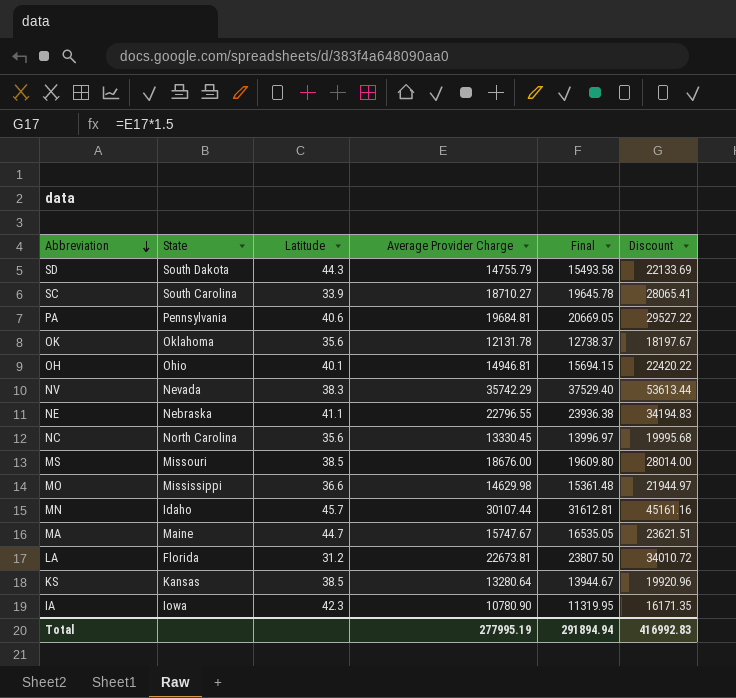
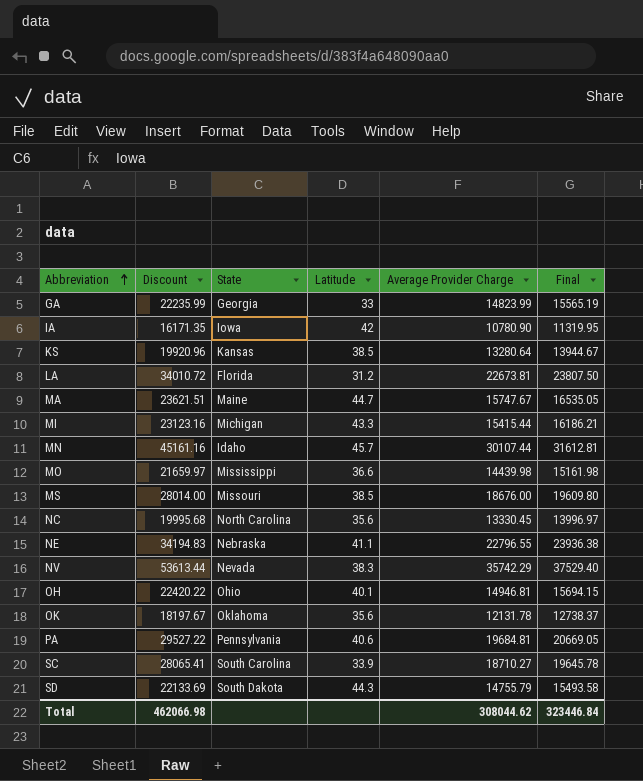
row order: Abbreviation descending -> Abbreviation ascending
column Discount | position: 6 -> 2
row GA: none -> 22235.99 | Georgia | 33 | 14823.99 | 15565.19
IA | Latitude: 42.3 -> 42
row MI: none -> 23123.16 | Michigan | 43.3 | 15415.44 | 16186.21
MO | Discount: 21944.97 -> 21659.97
MO | Average Provider Charge: 14629.98 -> 14439.98
MO | Final: 15361.48 -> 15161.98
Total | Discount: 416992.83 -> 462066.98
Total | Average Provider Charge: 277995.19 -> 308044.62
Total | Final: 291894.94 -> 323446.84

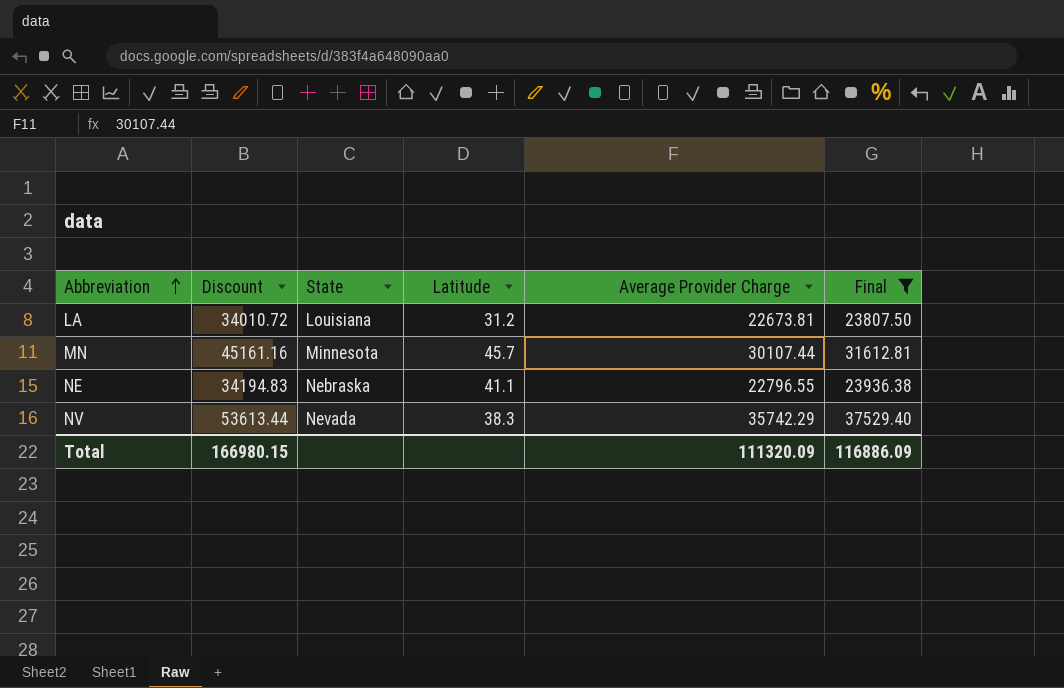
filter: none -> Final >= 23807.50
LA | State: Florida -> Louisiana
MN | State: Idaho -> Minnesota
Total | Discount: 462066.98 -> 166980.15
Total | Average Provider Charge: 308044.62 -> 111320.09
Total | Final: 323446.84 -> 116886.09

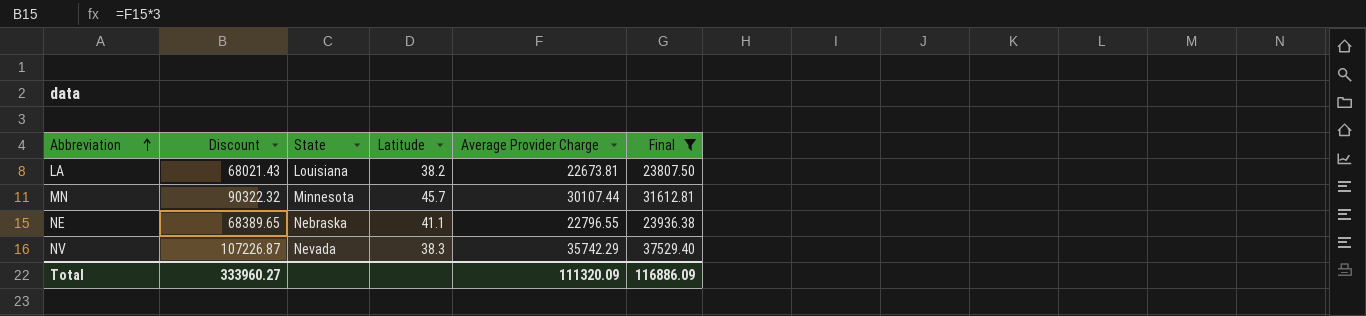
column Discount | formula: [Average Provider Charge] * 1.5 -> [Average Provider Charge] * 3
LA | Latitude: 31.2 -> 38.2
Total | Discount: 166980.15 -> 333960.27

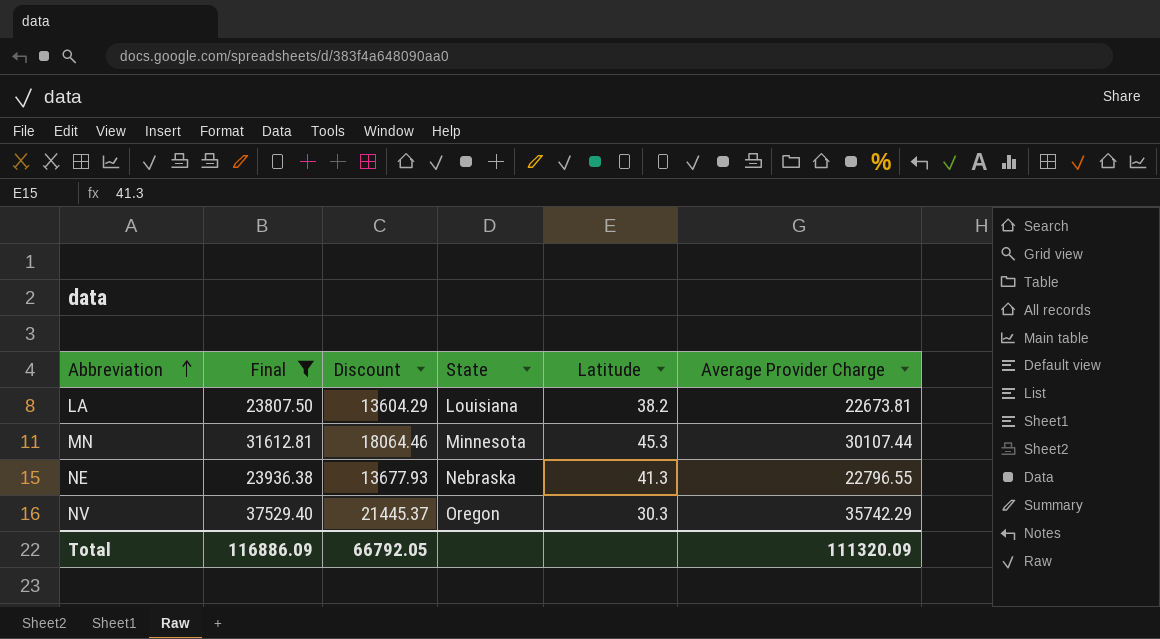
column Final | position: 6 -> 2
column Discount | formula: [Average Provider Charge] * 3 -> [Average Provider Charge] * 0.6
MN | Latitude: 45.7 -> 45.3
NE | Latitude: 41.1 -> 41.3
NV | State: Nevada -> Oregon
NV | Latitude: 38.3 -> 30.3
Total | Discount: 333960.27 -> 66792.05

